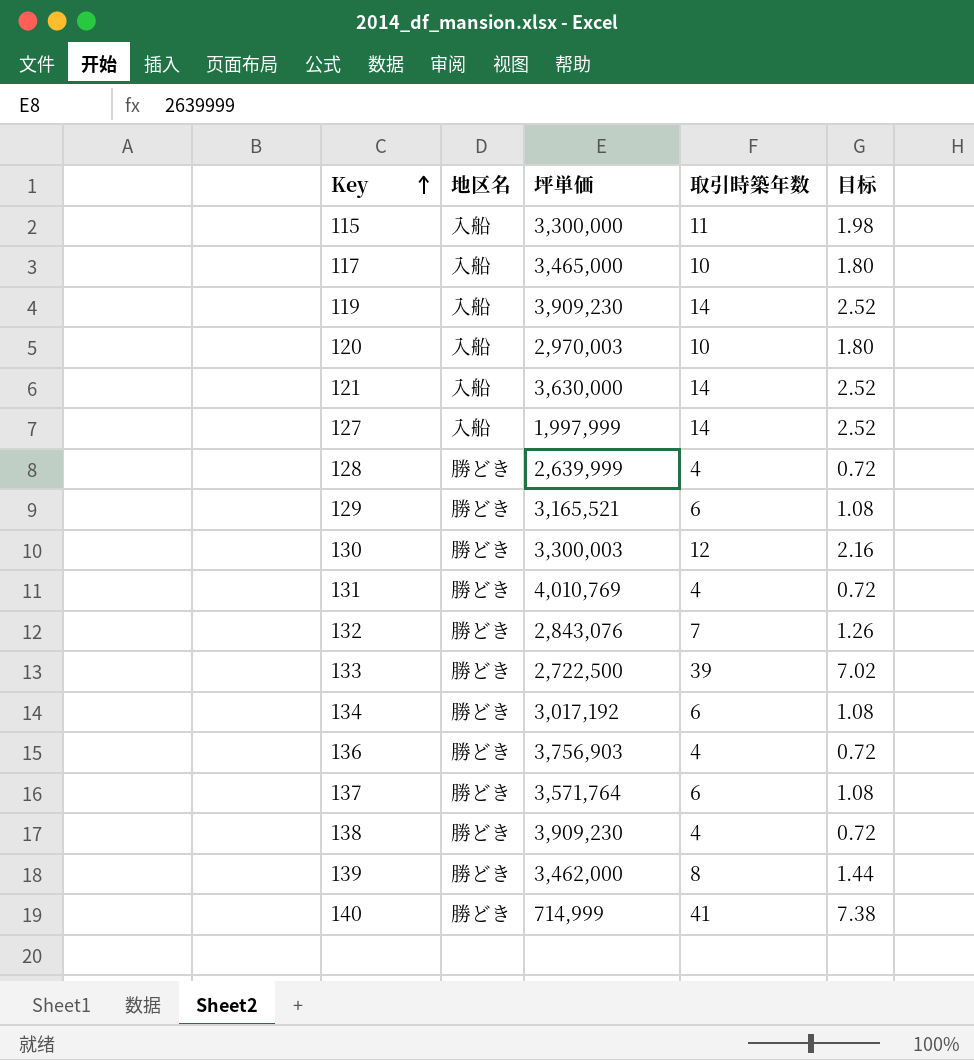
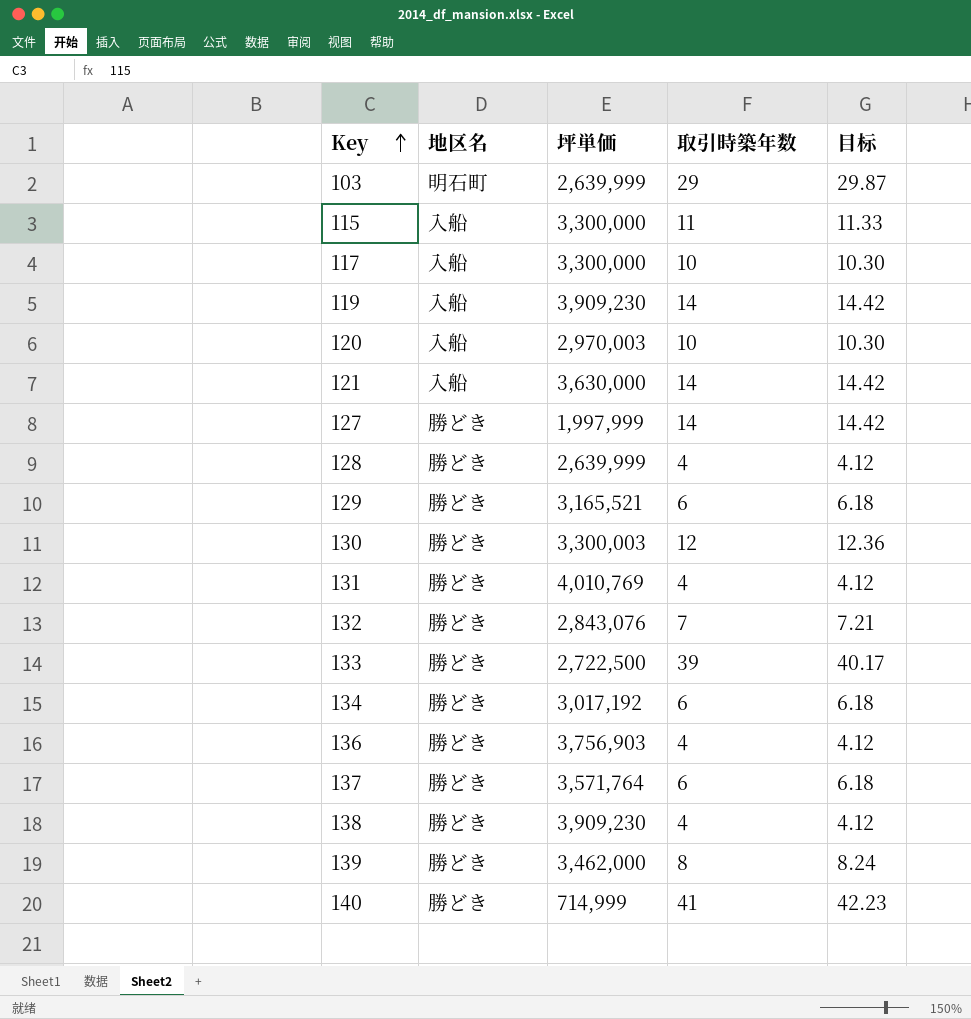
column 目标 | formula: [取引時築年数] * 0.18 -> [取引時築年数] * 1.03
row 103: none -> 明石町 | 2,639,999 | 29 | 29.87
117 | 坪単価: 3,465,000 -> 3,300,000
127 | 地区名: 入船 -> 勝どき

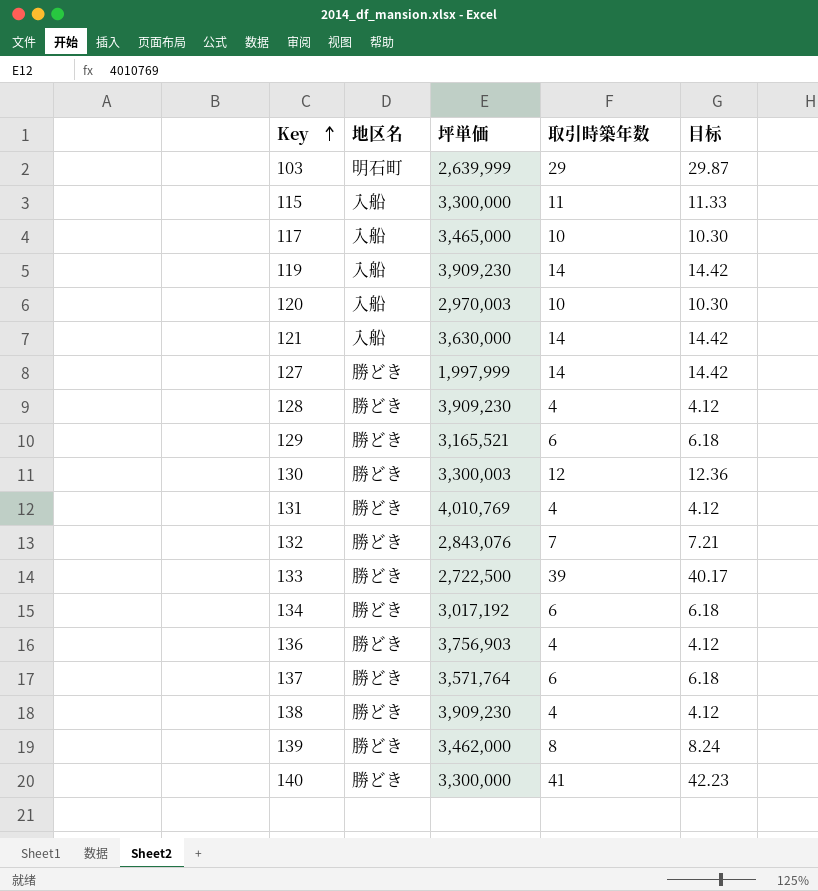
117 | 坪単価: 3,300,000 -> 3,465,000
128 | 坪単価: 2,639,999 -> 3,909,230
140 | 坪単価: 714,999 -> 3,300,000

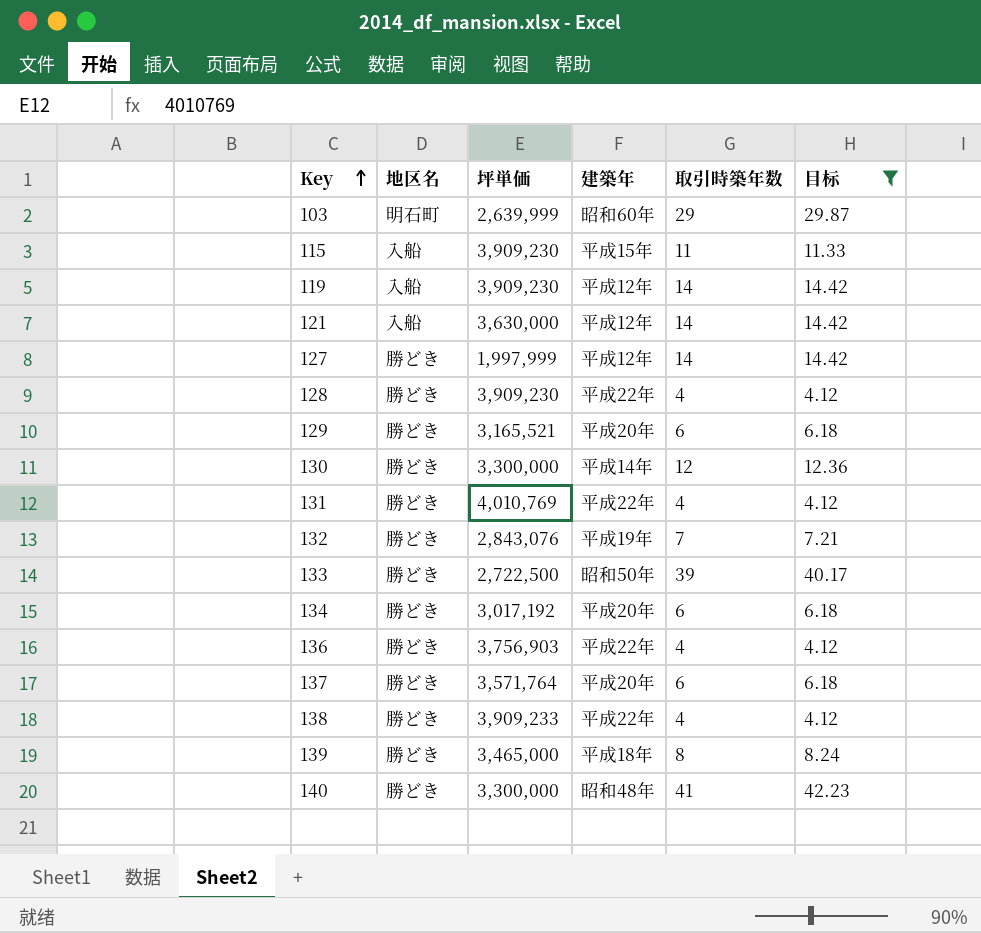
filter: none -> 目标 != 10.30
column 建築年 | position: none -> 4
115 | 坪単価: 3,300,000 -> 3,909,230
130 | 坪単価: 3,300,003 -> 3,300,000
138 | 坪単価: 3,909,230 -> 3,909,233
139 | 坪単価: 3,462,000 -> 3,465,000

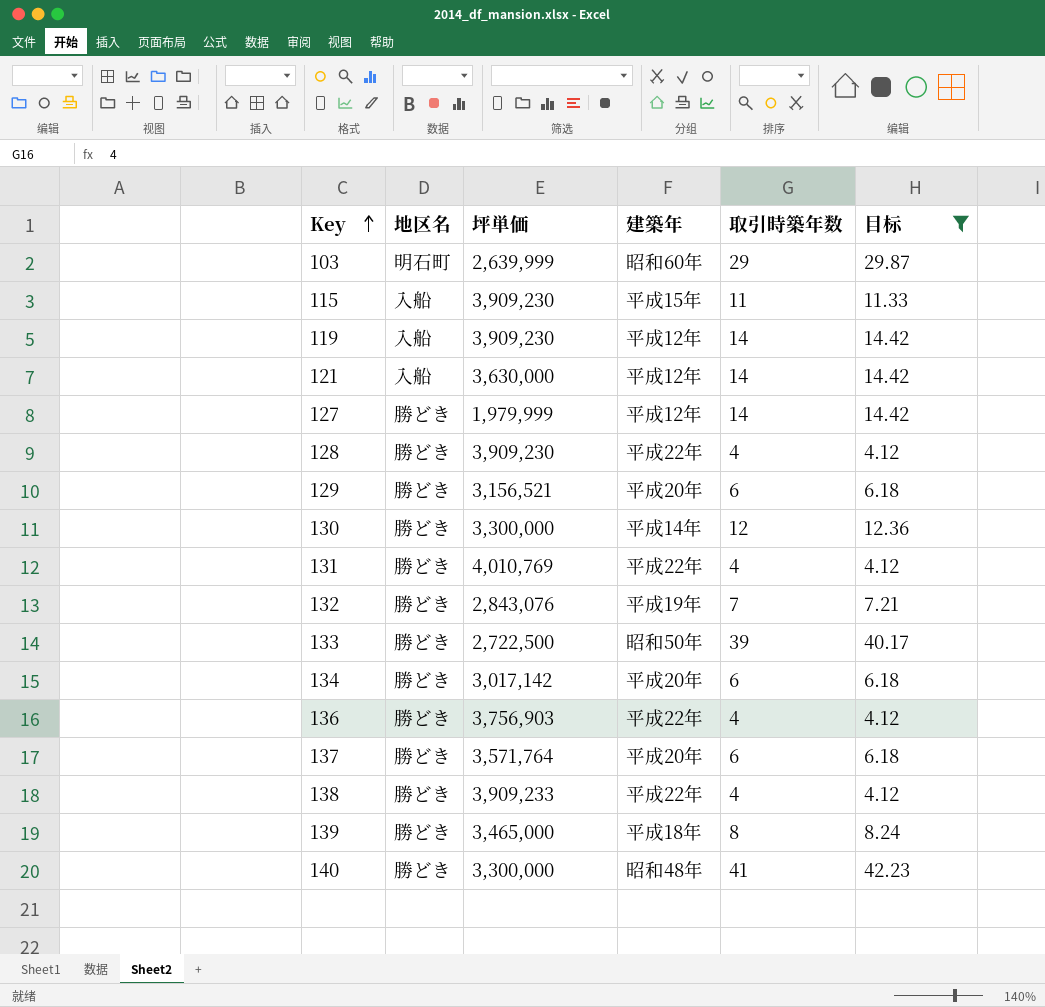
127 | 坪単価: 1,997,999 -> 1,979,999
129 | 坪単価: 3,165,521 -> 3,156,521
134 | 坪単価: 3,017,192 -> 3,017,142

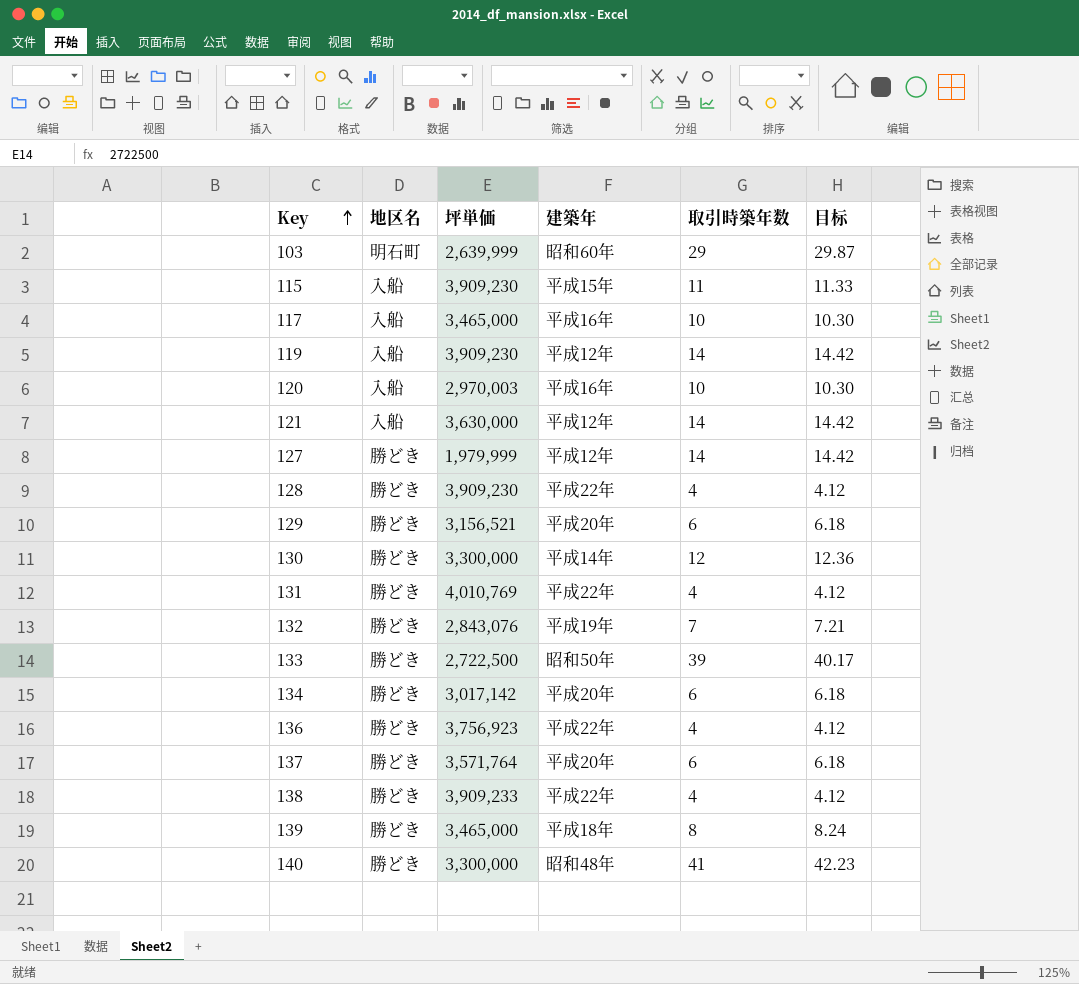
filter: 目标 != 10.30 -> none
136 | 坪単価: 3,756,903 -> 3,756,923

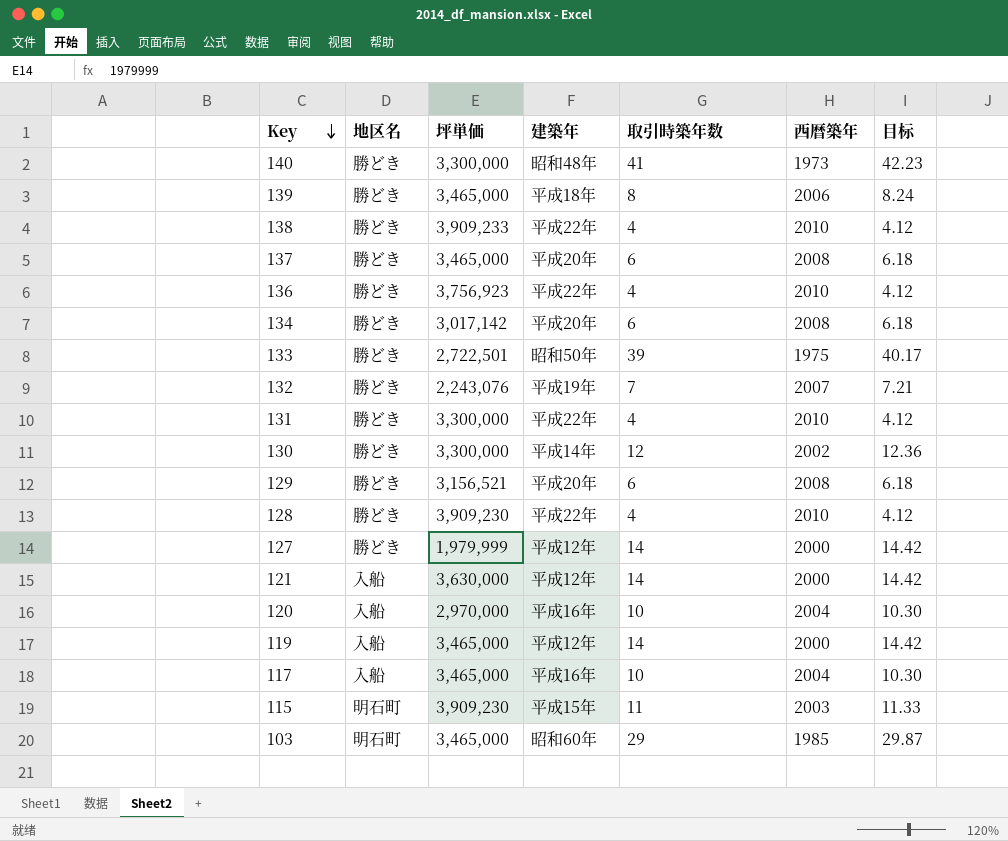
row order: Key ascending -> Key descending
column 西暦築年 | position: none -> 6
137 | 坪単価: 3,571,764 -> 3,465,000
133 | 坪単価: 2,722,500 -> 2,722,501
132 | 坪単価: 2,843,076 -> 2,243,076
131 | 坪単価: 4,010,769 -> 3,300,000
120 | 坪単価: 2,970,003 -> 2,970,000
119 | 坪単価: 3,909,230 -> 3,465,000
115 | 地区名: 入船 -> 明石町
103 | 坪単価: 2,639,999 -> 3,465,000

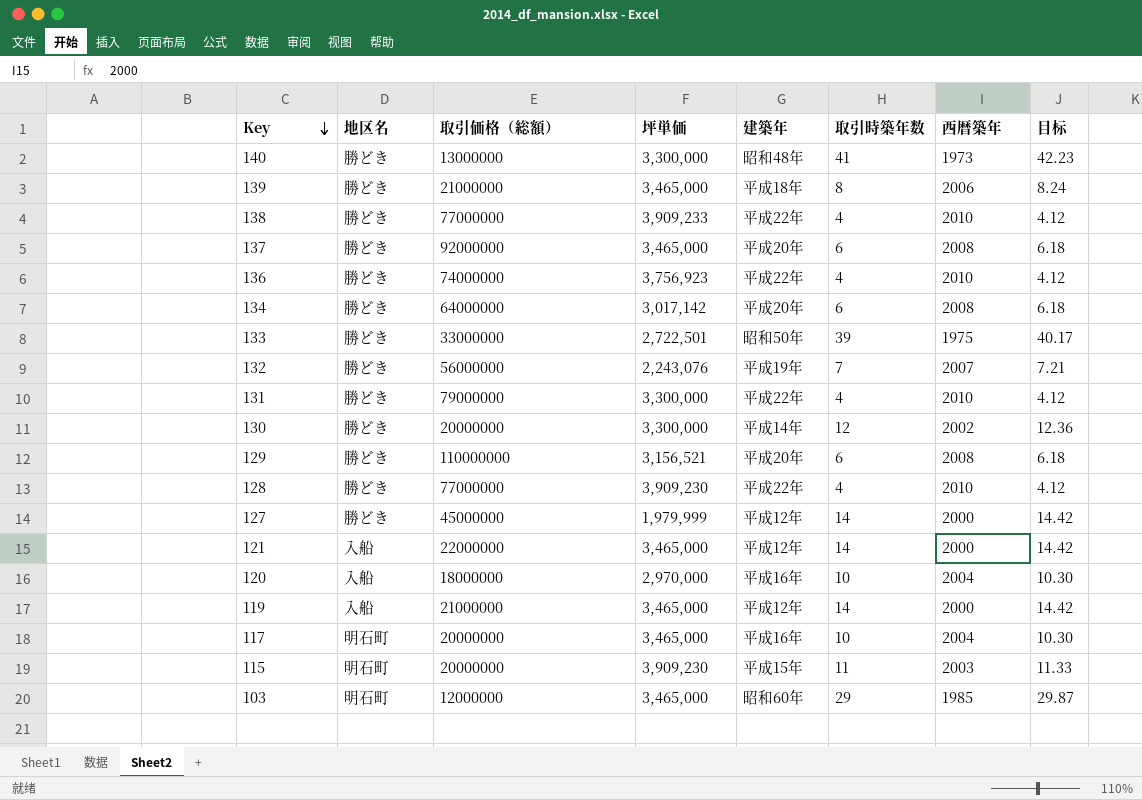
column 取引価格（総額） | position: none -> 3
121 | 坪単価: 3,630,000 -> 3,465,000
117 | 地区名: 入船 -> 明石町

